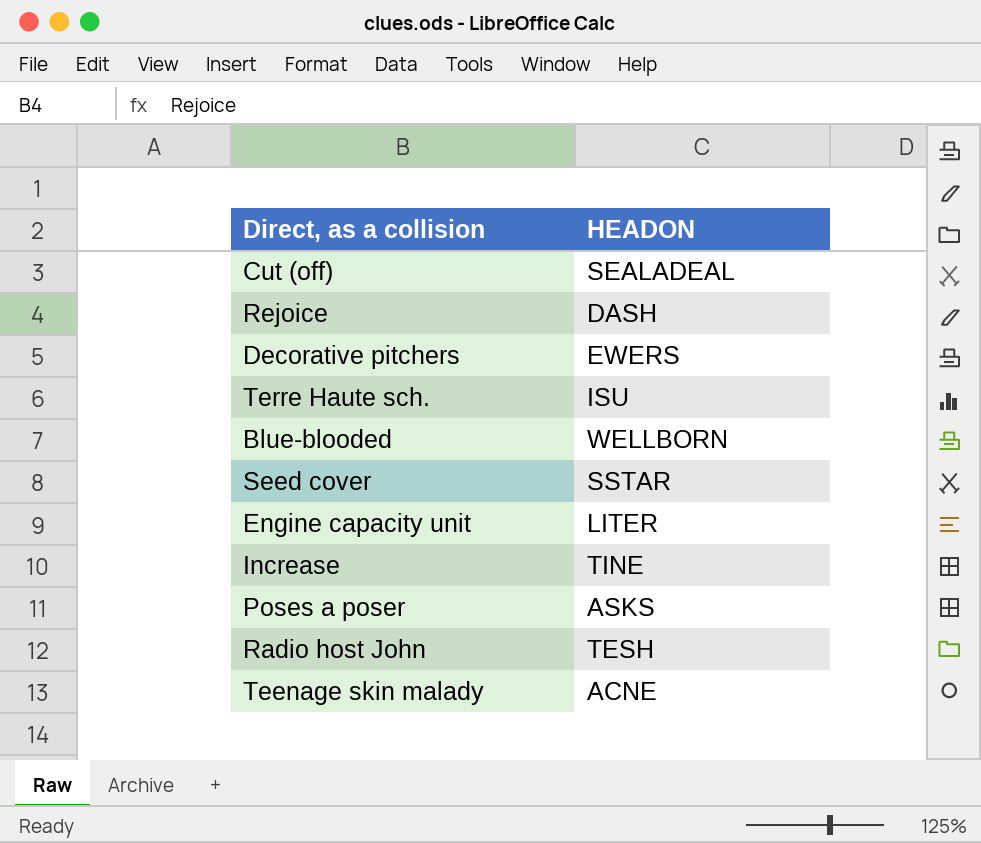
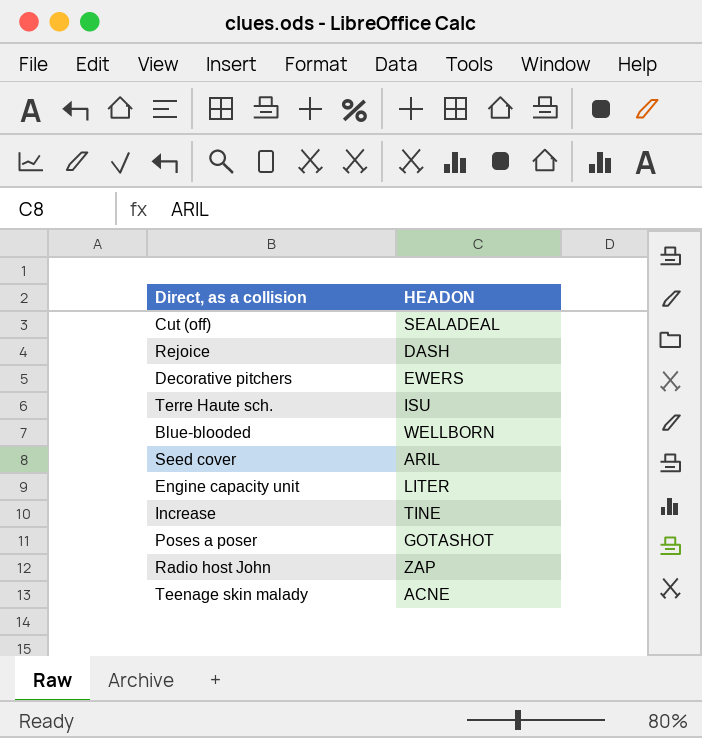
Seed cover | HEADON: SSTAR -> ARIL
Poses a poser | HEADON: ASKS -> GOTASHOT
Radio host John | HEADON: TESH -> ZAP

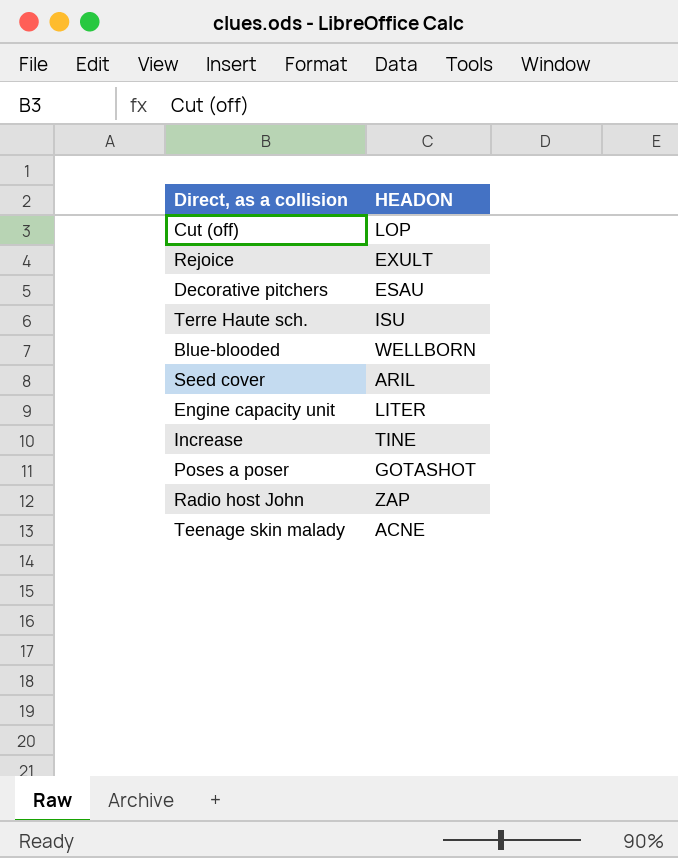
Cut (off) | HEADON: SEALADEAL -> LOP
Rejoice | HEADON: DASH -> EXULT
Decorative pitchers | HEADON: EWERS -> ESAU

